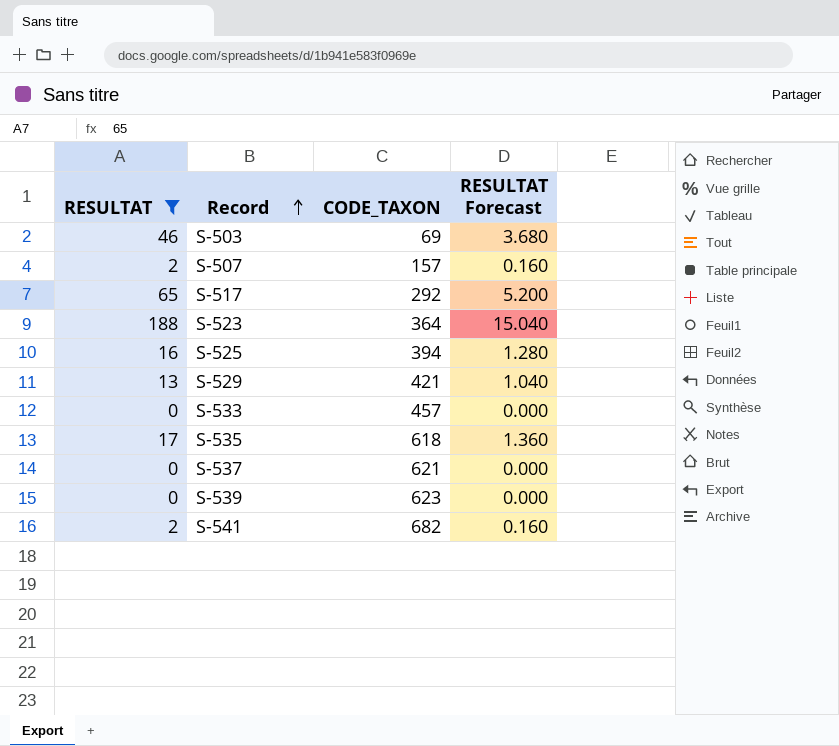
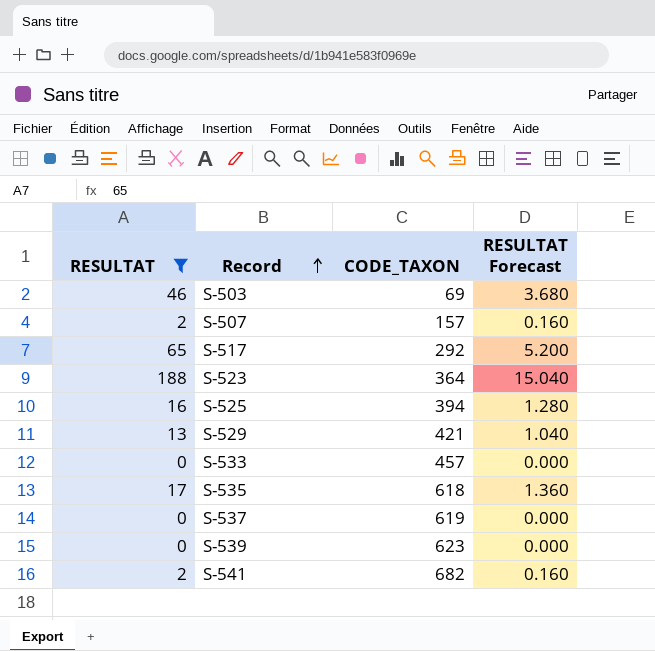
S-537 | CODE_TAXON: 621 -> 619

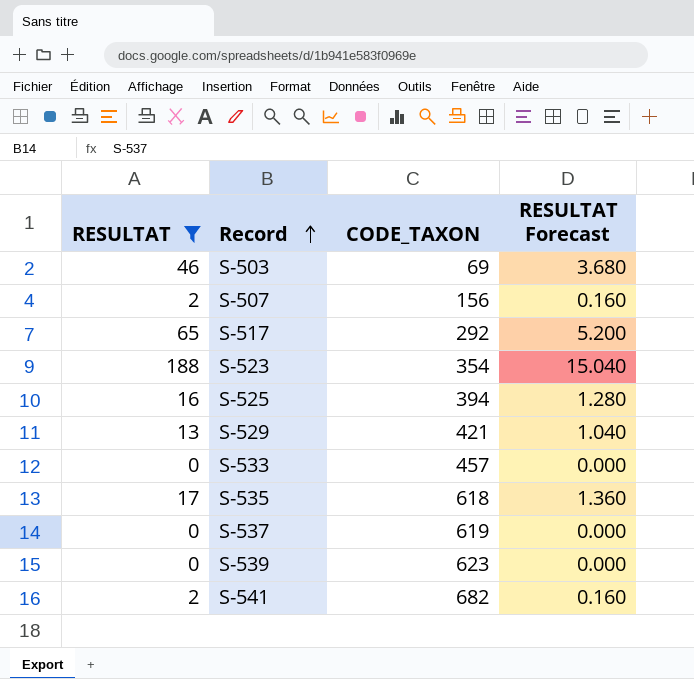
S-507 | CODE_TAXON: 157 -> 156
S-523 | CODE_TAXON: 364 -> 354

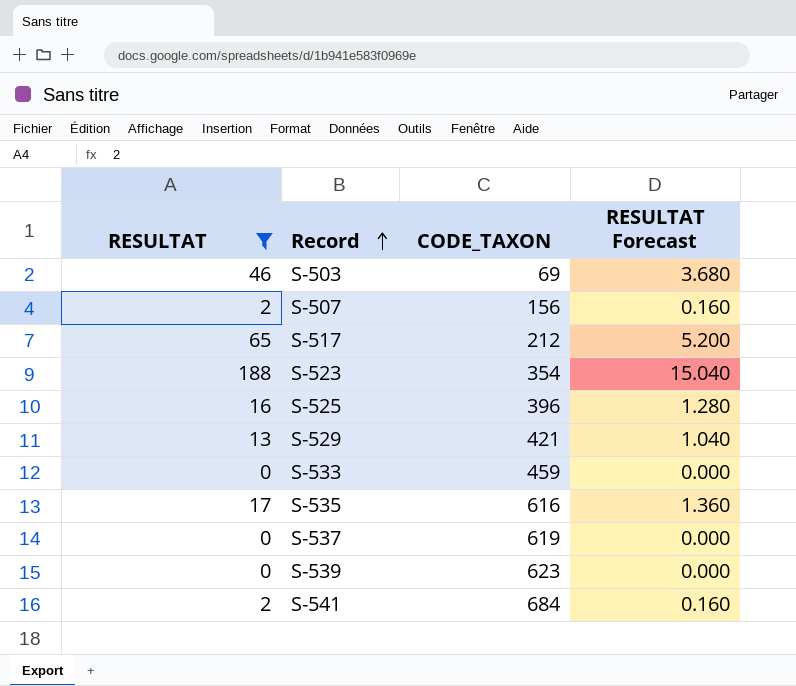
S-517 | CODE_TAXON: 292 -> 212
S-525 | CODE_TAXON: 394 -> 396
S-533 | CODE_TAXON: 457 -> 459
S-535 | CODE_TAXON: 618 -> 616
S-541 | CODE_TAXON: 682 -> 684

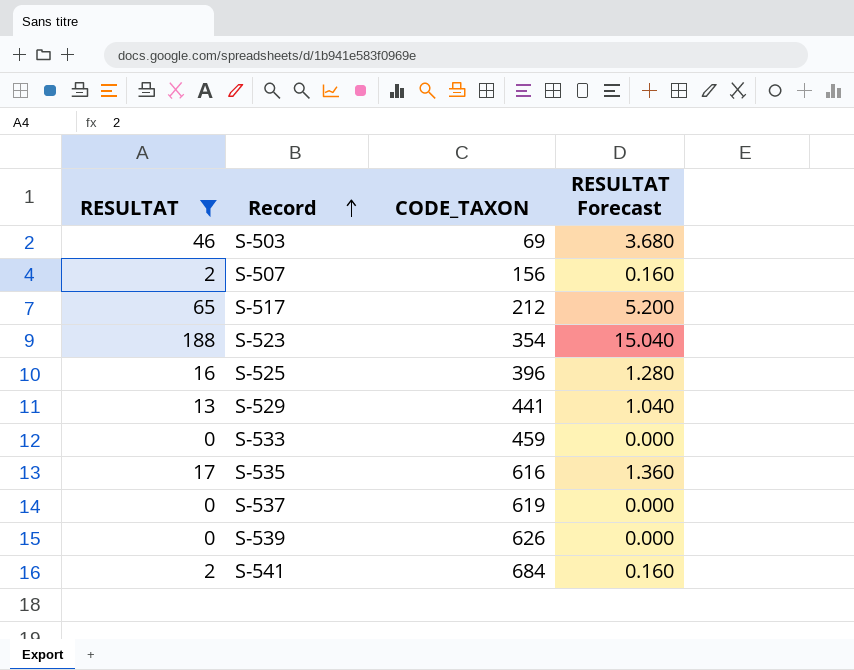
S-529 | CODE_TAXON: 421 -> 441
S-539 | CODE_TAXON: 623 -> 626

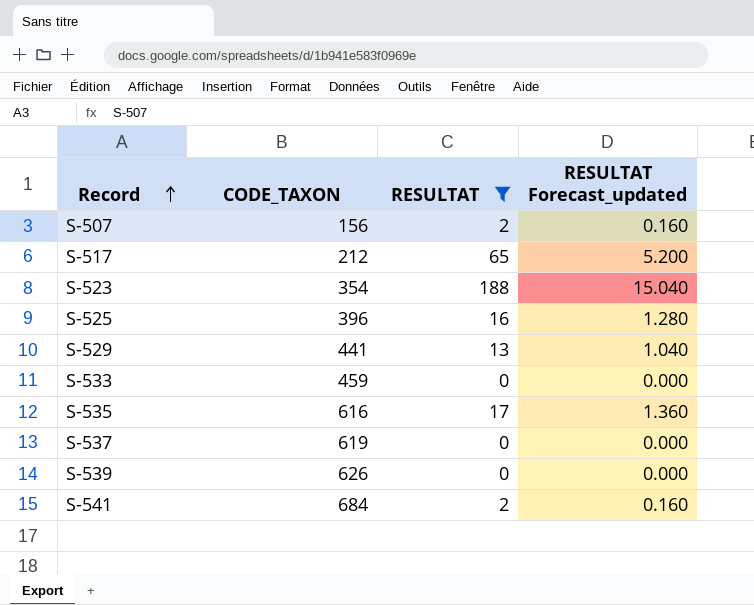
column RESULTAT | position: 1 -> 3
column name: RESULTAT Forecast -> RESULTAT Forecast_updated
row S-503: 46 | 69 | 3.680 -> none

